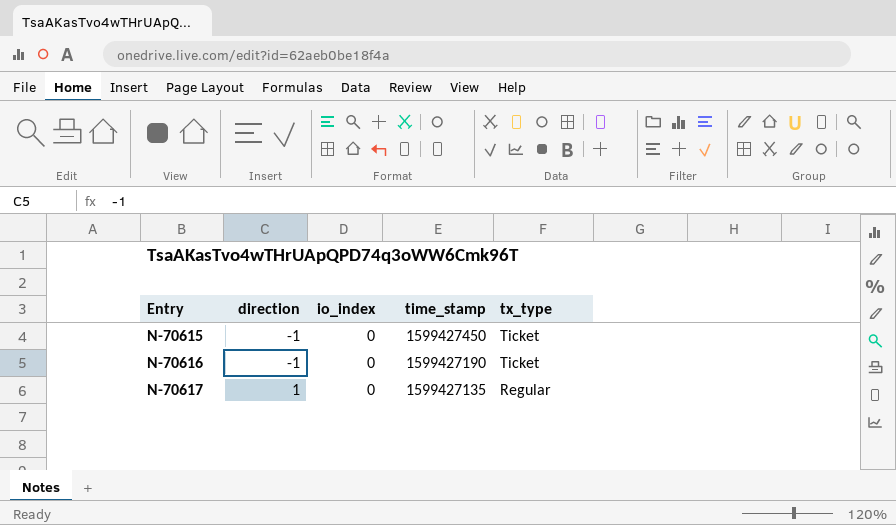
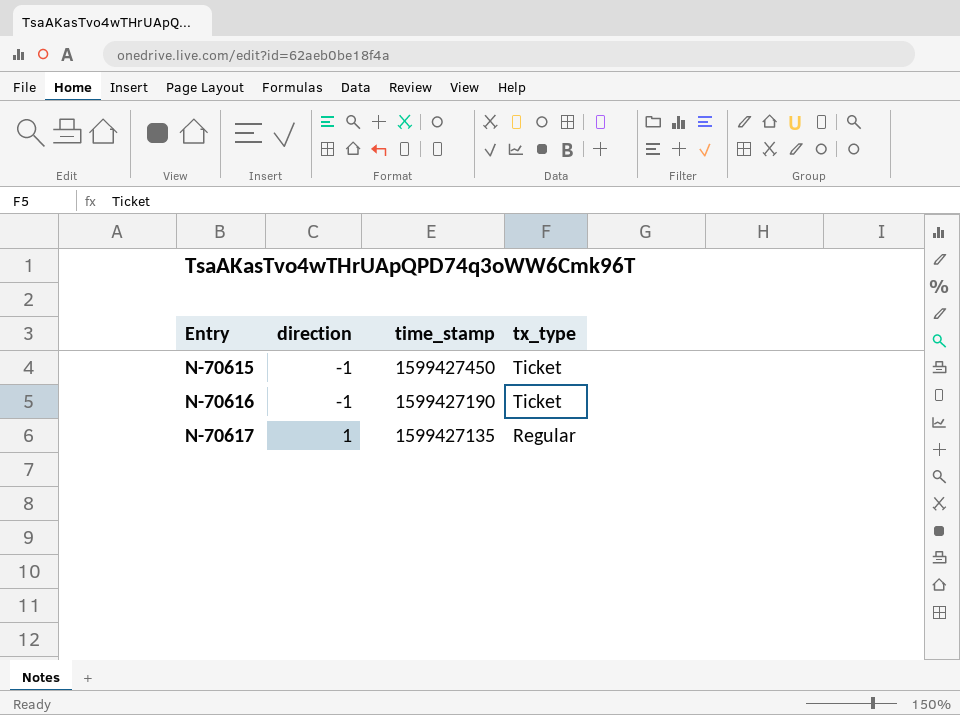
column io_index | position: 3 -> none

